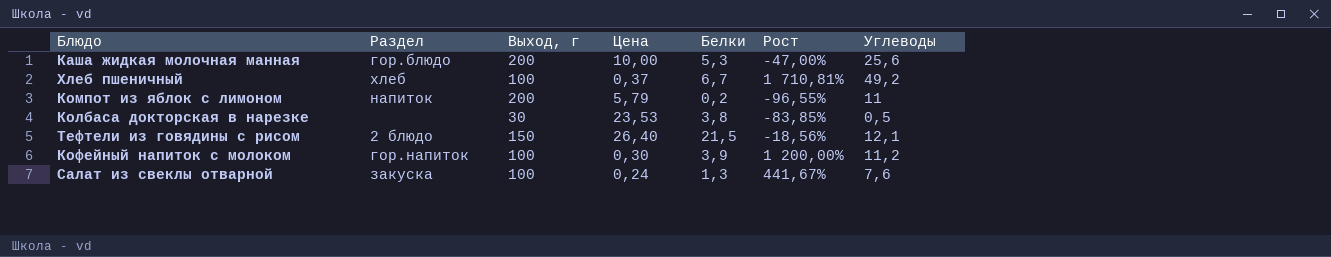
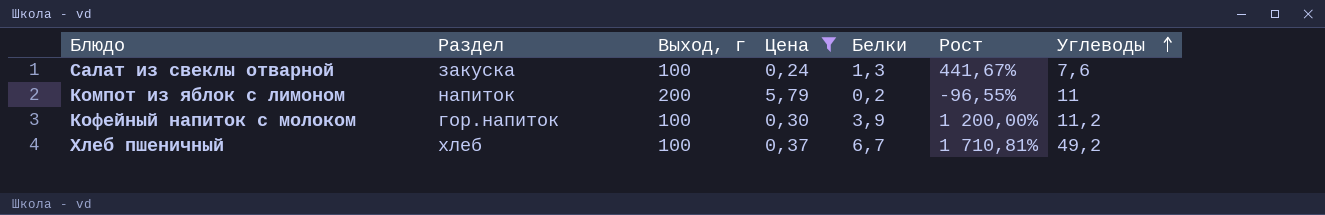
filter: none -> Цена <= 5,79
row order: none -> Углеводы ascending

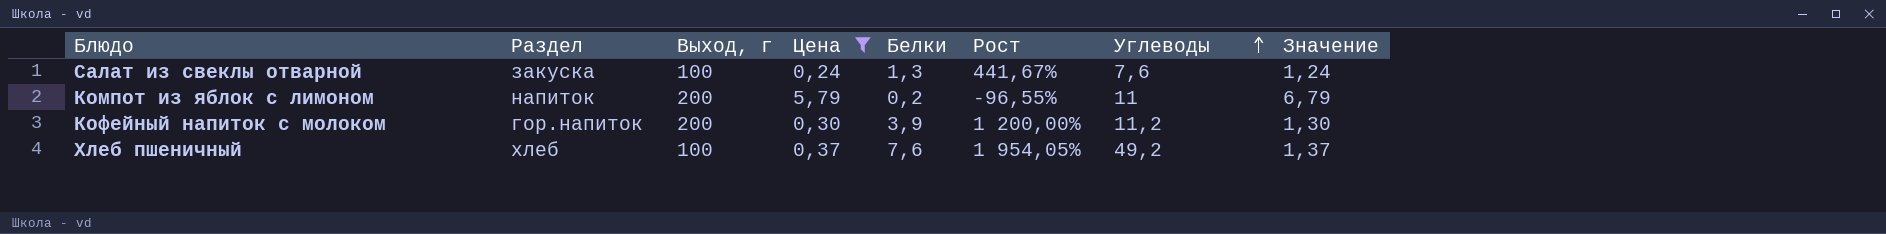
column Значение | formula: none -> [Цена] + 1
Кофейный напиток с молоком | Выход, г: 100 -> 200
Хлеб пшеничный | Белки: 6,7 -> 7,6
Хлеб пшеничный | Рост: 1 710,81% -> 1 954,05%

